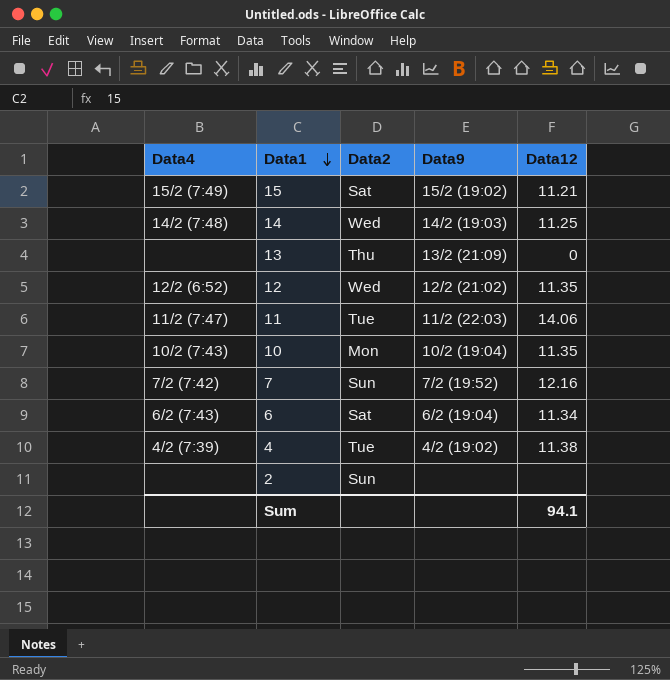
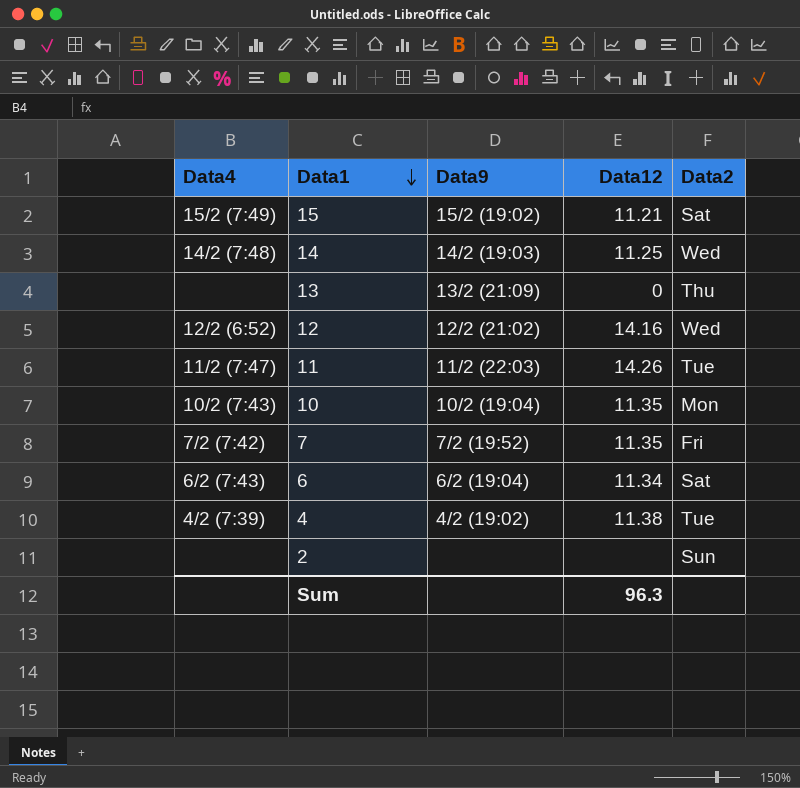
column Data2 | position: 3 -> 5
12 | Data12: 11.35 -> 14.16
11 | Data12: 14.06 -> 14.26
7 | Data12: 12.16 -> 11.35
7 | Data2: Sun -> Fri
Sum | Data12: 94.1 -> 96.3

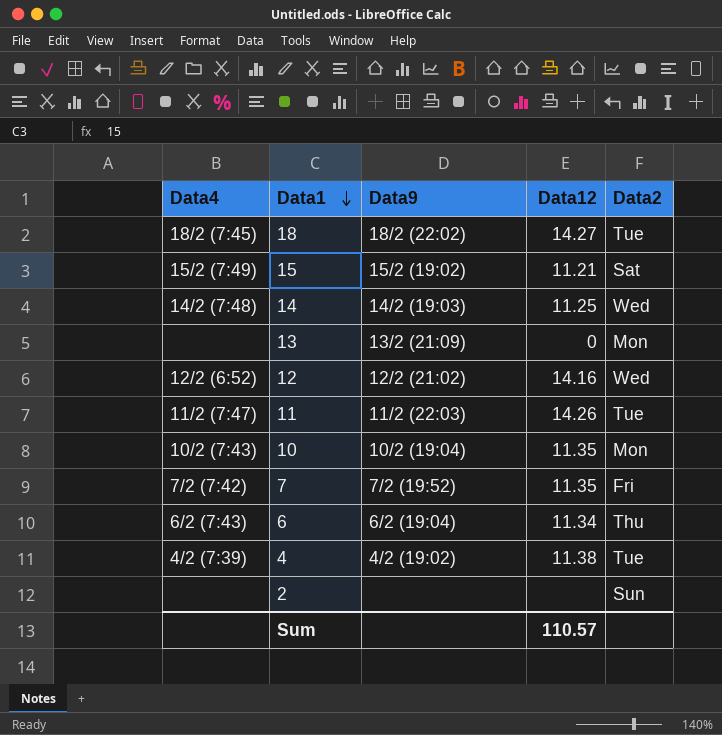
row 18: none -> 18/2 (7:45) | 18/2 (22:02) | 14.27 | Tue
13 | Data2: Thu -> Mon
6 | Data2: Sat -> Thu
Sum | Data12: 96.3 -> 110.57

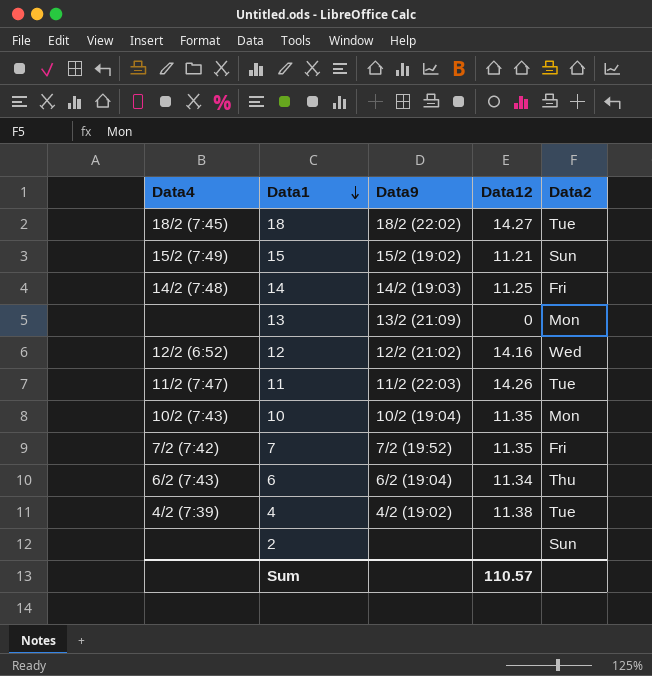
15 | Data2: Sat -> Sun
14 | Data2: Wed -> Fri

